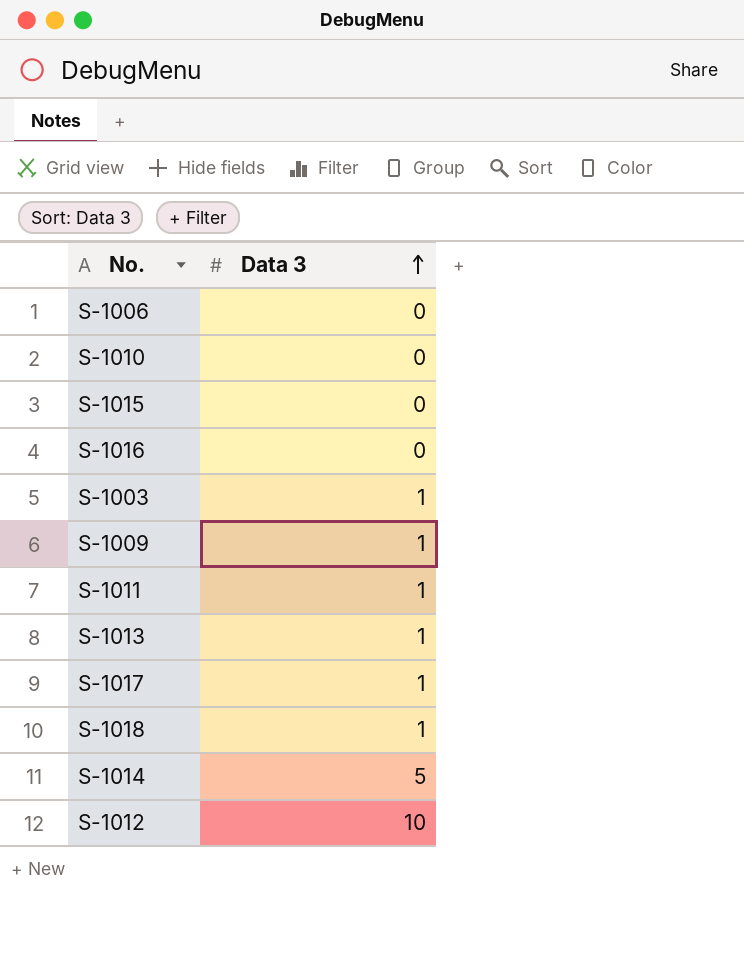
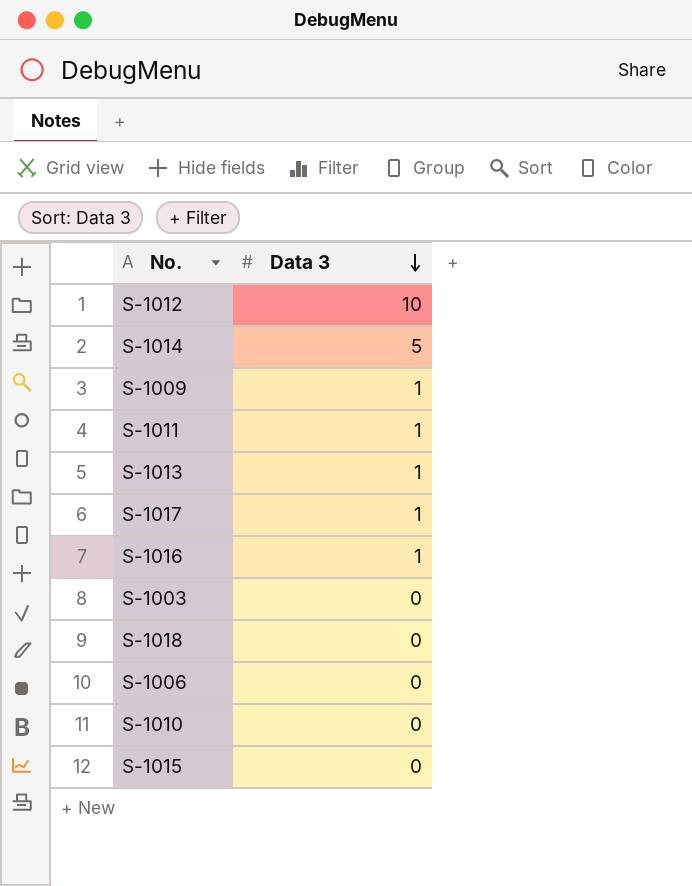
row order: Data 3 ascending -> Data 3 descending
S-1016 | Data 3: 0 -> 1
S-1003 | Data 3: 1 -> 0
S-1018 | Data 3: 1 -> 0

